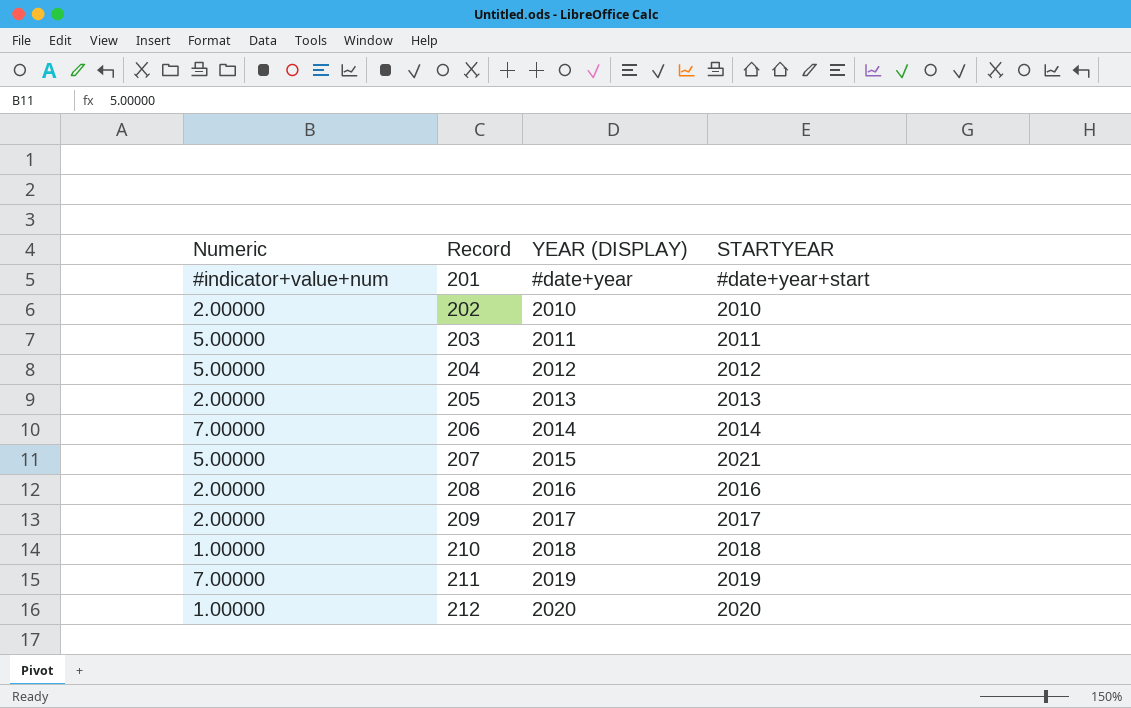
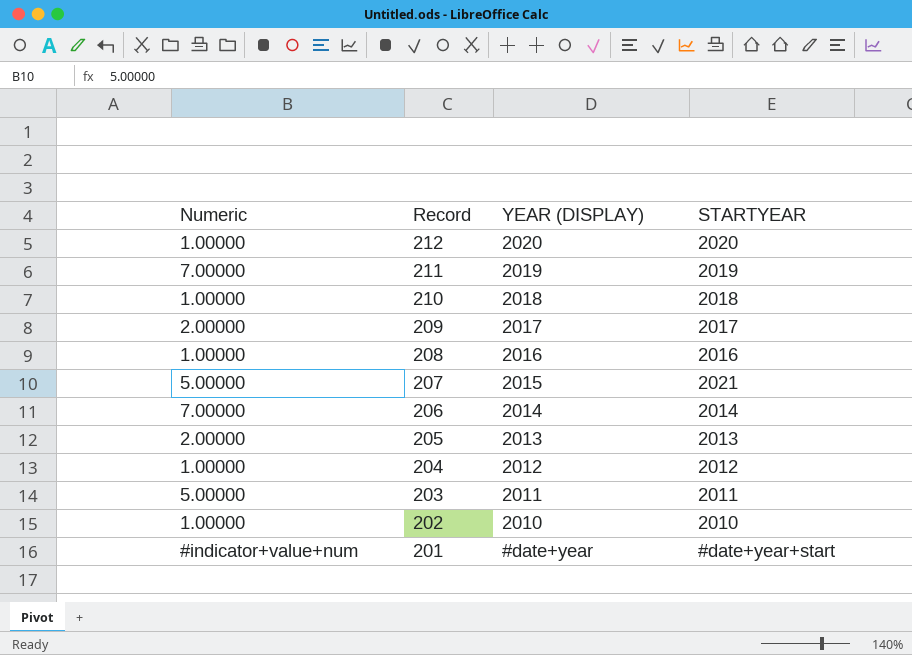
row order: Record ascending -> Record descending
208 | Numeric: 2.00000 -> 1.00000
204 | Numeric: 5.00000 -> 1.00000
202 | Numeric: 2.00000 -> 1.00000

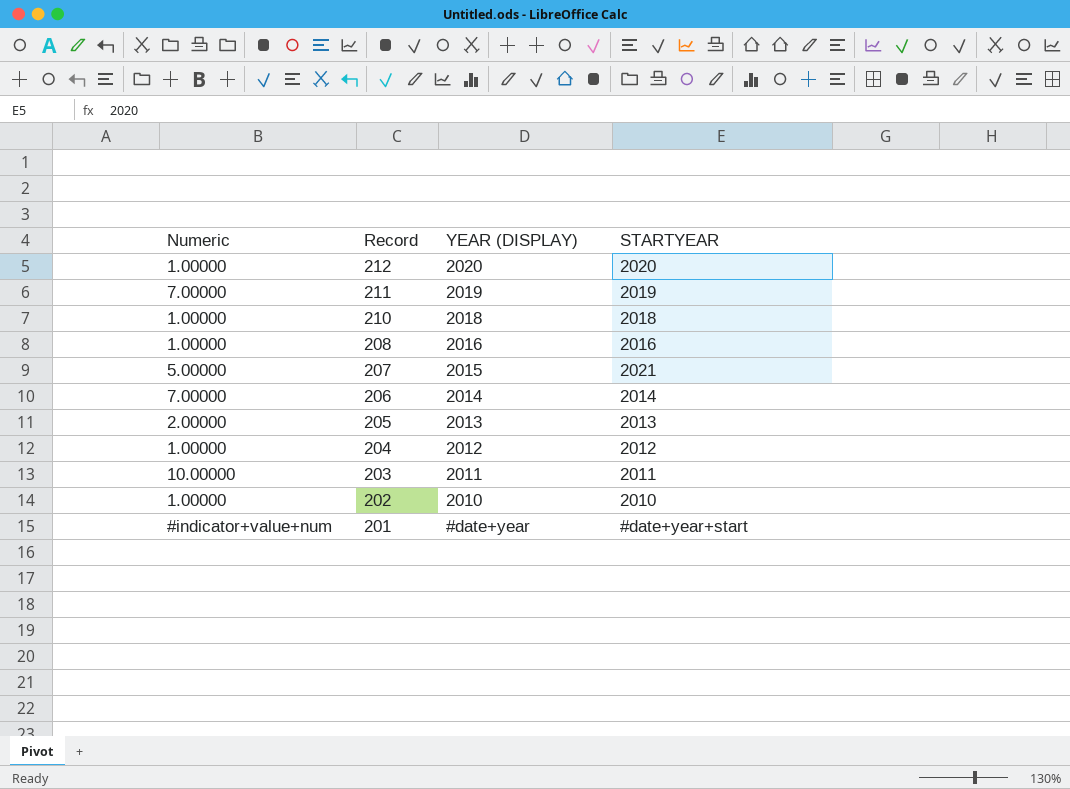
row 209: 2.00000 | 2017 | 2017 -> none
203 | Numeric: 5.00000 -> 10.00000

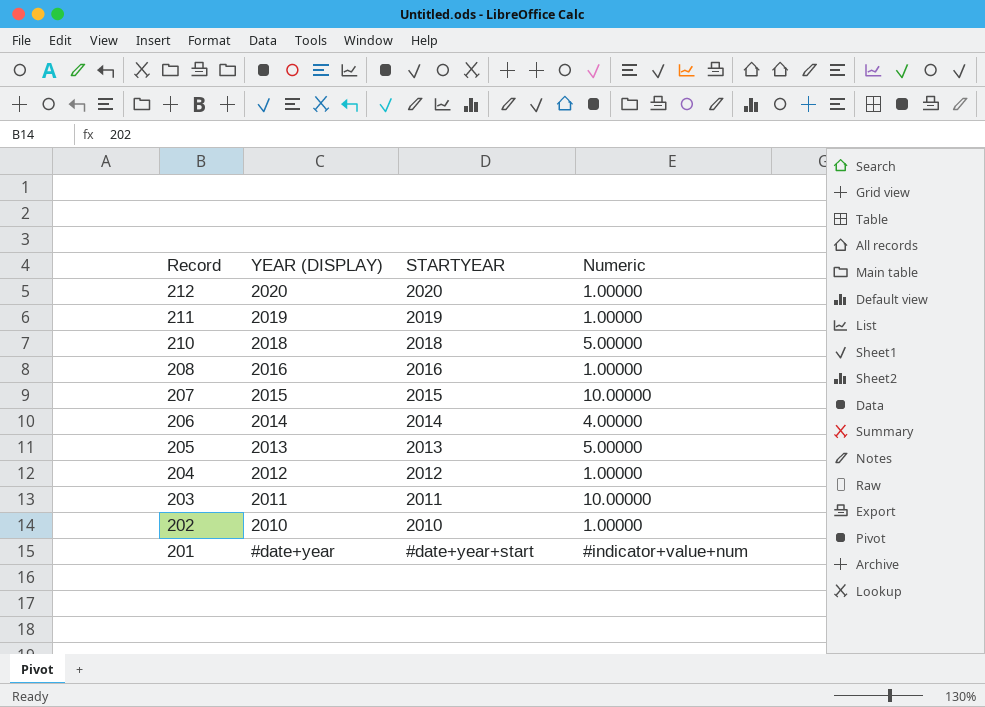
column Numeric | position: 1 -> 4
211 | Numeric: 7.00000 -> 1.00000
210 | Numeric: 1.00000 -> 5.00000
207 | STARTYEAR: 2021 -> 2015
207 | Numeric: 5.00000 -> 10.00000
206 | Numeric: 7.00000 -> 4.00000
205 | Numeric: 2.00000 -> 5.00000

